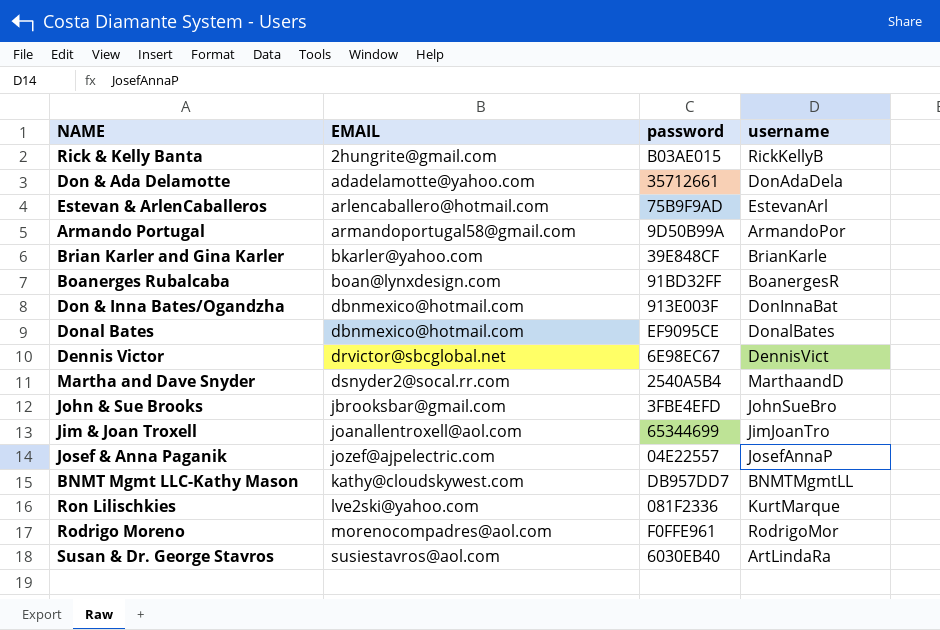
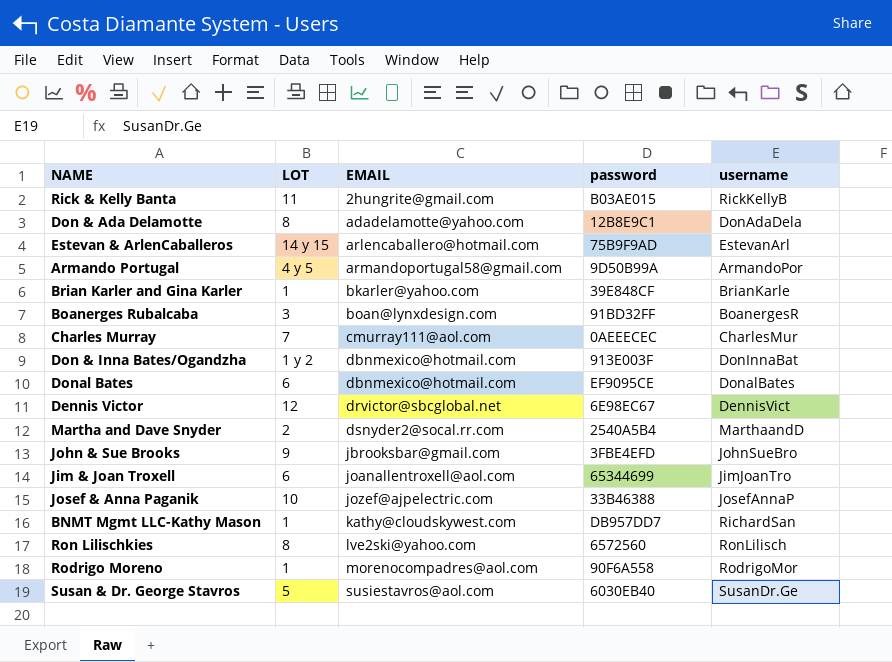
column LOT | position: none -> 2
Don & Ada Delamotte | password: 35712661 -> 12B8E9C1
row Charles Murray: none -> 7 | cmurray111@aol.com | 0AEEECEC | CharlesMur
Josef & Anna Paganik | password: 04E22557 -> 33B46388
BNMT Mgmt LLC-Kathy Mason | username: BNMTMgmtLL -> RichardSan
Ron Lilischkies | password: 081F2336 -> 6572560
Ron Lilischkies | username: KurtMarque -> RonLilisch
Rodrigo Moreno | password: F0FFE961 -> 90F6A558
Susan & Dr. George Stavros | username: ArtLindaRa -> SusanDr.Ge

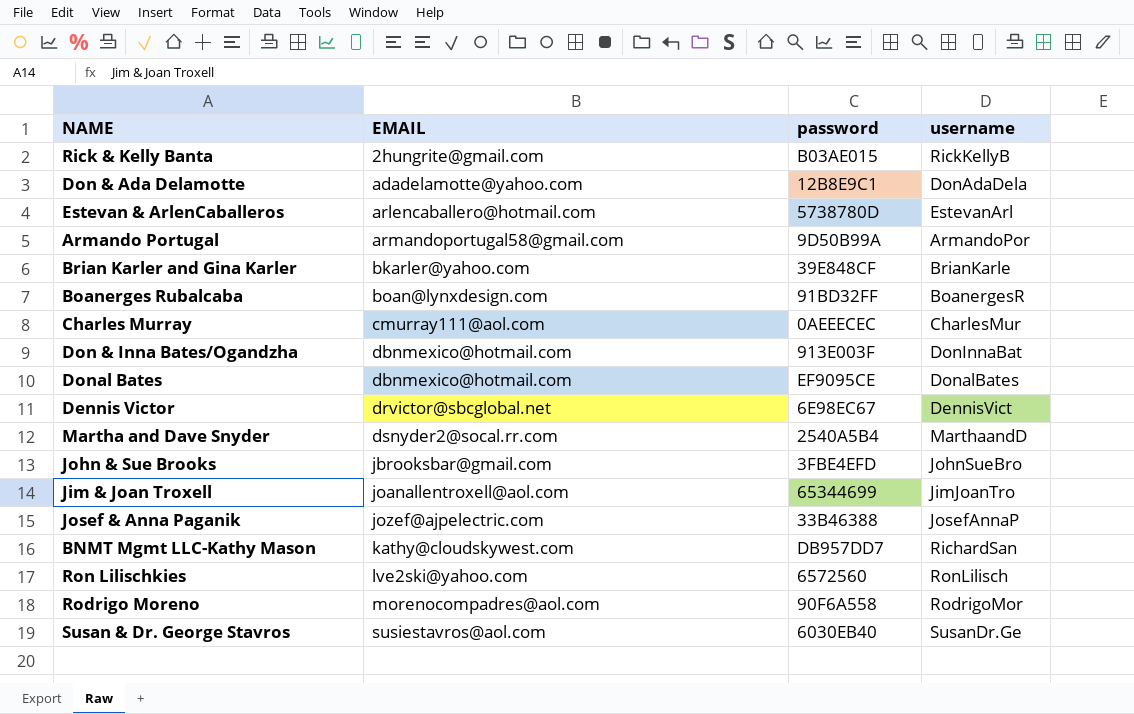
column LOT | position: 2 -> none
Estevan & ArlenCaballeros | password: 75B9F9AD -> 5738780D

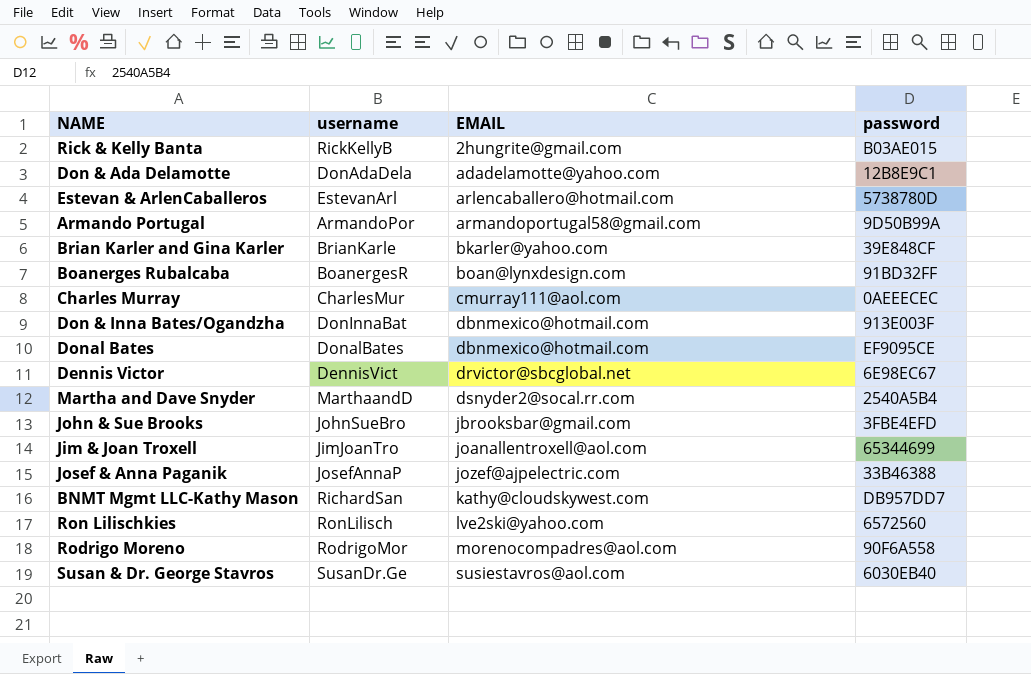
column username | position: 4 -> 2

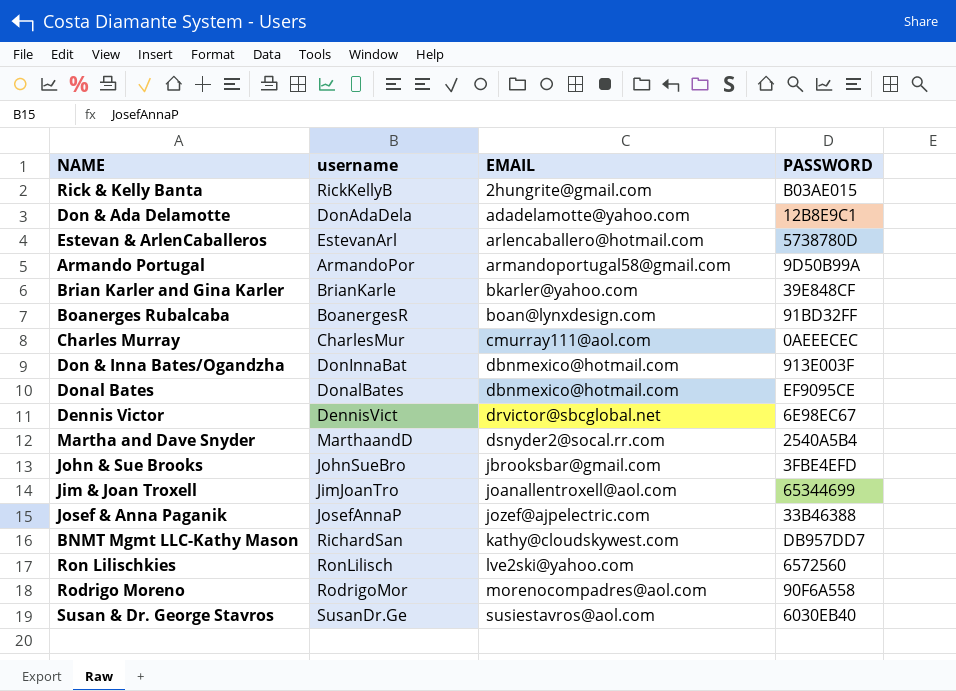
column name: password -> PASSWORD

